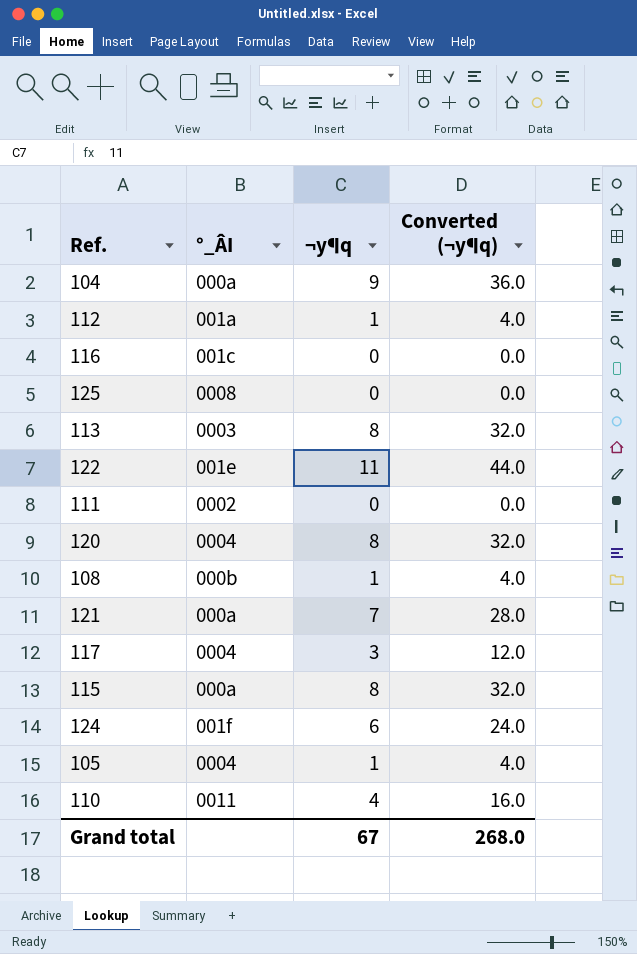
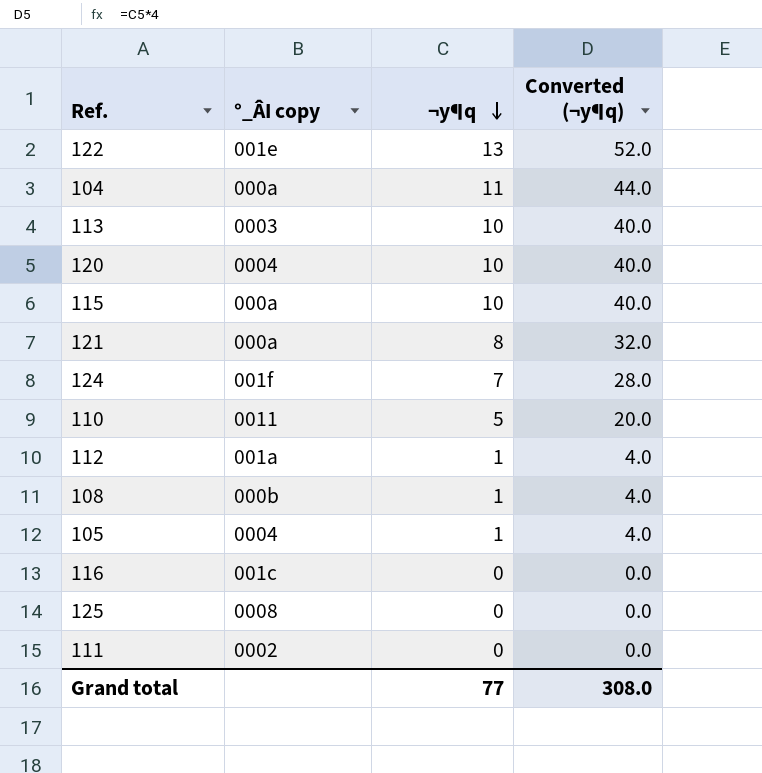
row order: none -> ¬y¶q descending
column name: °_ÂI -> °_ÂI copy
row 117: 0004 | 3 | 12.0 -> none
122 | ¬y¶q: 11 -> 13
122 | Converted (¬y¶q): 44.0 -> 52.0
104 | ¬y¶q: 9 -> 11
104 | Converted (¬y¶q): 36.0 -> 44.0
113 | ¬y¶q: 8 -> 10
113 | Converted (¬y¶q): 32.0 -> 40.0
120 | ¬y¶q: 8 -> 10
120 | Converted (¬y¶q): 32.0 -> 40.0
115 | ¬y¶q: 8 -> 10
115 | Converted (¬y¶q): 32.0 -> 40.0
121 | ¬y¶q: 7 -> 8
121 | Converted (¬y¶q): 28.0 -> 32.0
124 | ¬y¶q: 6 -> 7
124 | Converted (¬y¶q): 24.0 -> 28.0
110 | ¬y¶q: 4 -> 5
110 | Converted (¬y¶q): 16.0 -> 20.0
Grand total | ¬y¶q: 67 -> 77
Grand total | Converted (¬y¶q): 268.0 -> 308.0

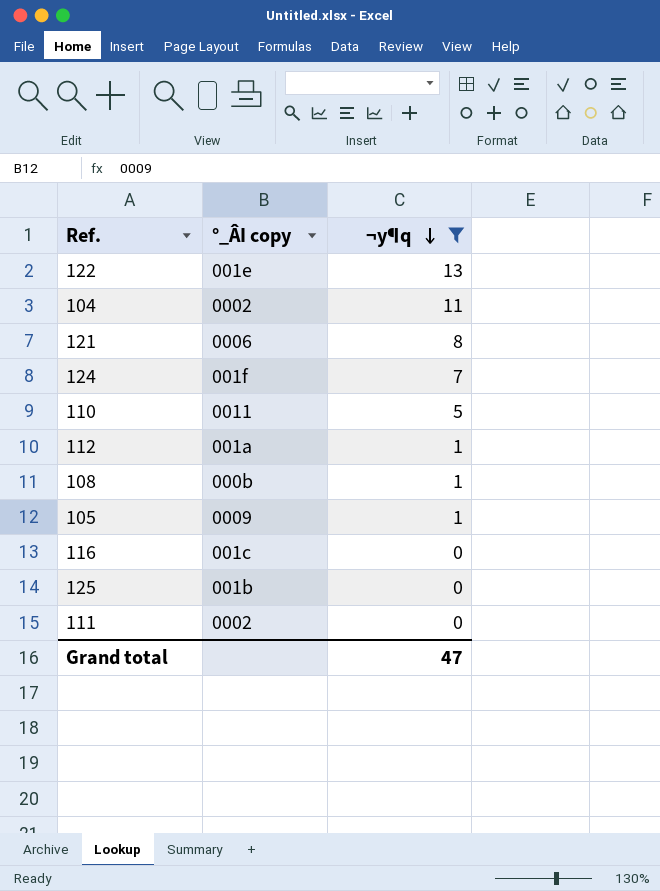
filter: none -> ¬y¶q != 10
column Converted (¬y¶q) | formula: [¬y¶q] * 4 -> none
104 | °_ÂI copy: 000a -> 0002
121 | °_ÂI copy: 000a -> 0006
105 | °_ÂI copy: 0004 -> 0009
125 | °_ÂI copy: 0008 -> 001b
Grand total | ¬y¶q: 77 -> 47

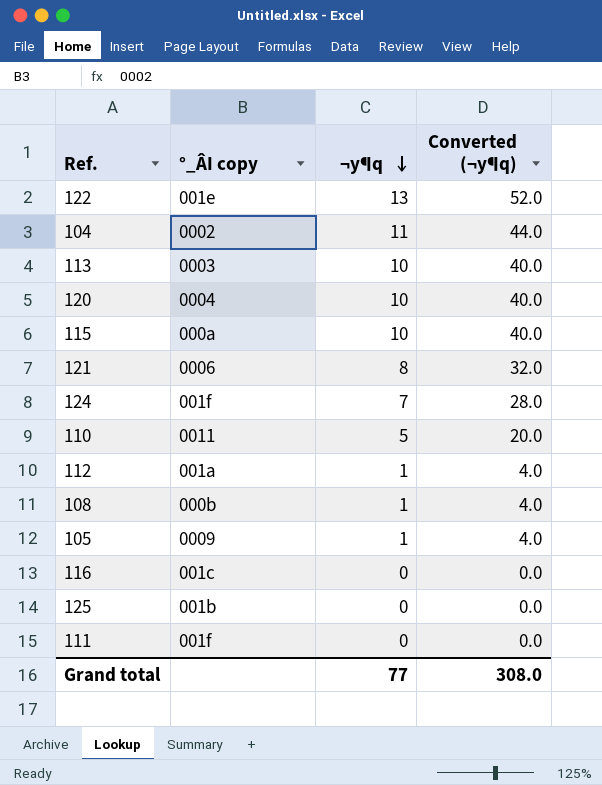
filter: ¬y¶q != 10 -> none
column Converted (¬y¶q) | formula: none -> [¬y¶q] * 4
111 | °_ÂI copy: 0002 -> 001f
Grand total | ¬y¶q: 47 -> 77

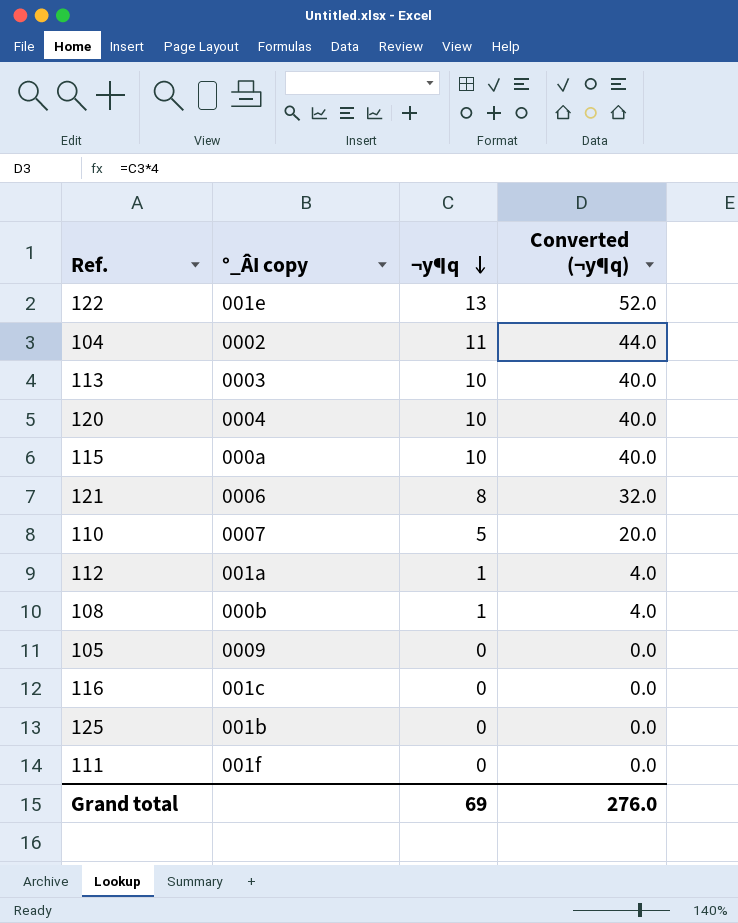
row 124: 001f | 7 | 28.0 -> none
110 | °_ÂI copy: 0011 -> 0007
105 | ¬y¶q: 1 -> 0
105 | Converted (¬y¶q): 4.0 -> 0.0
Grand total | ¬y¶q: 77 -> 69
Grand total | Converted (¬y¶q): 308.0 -> 276.0

